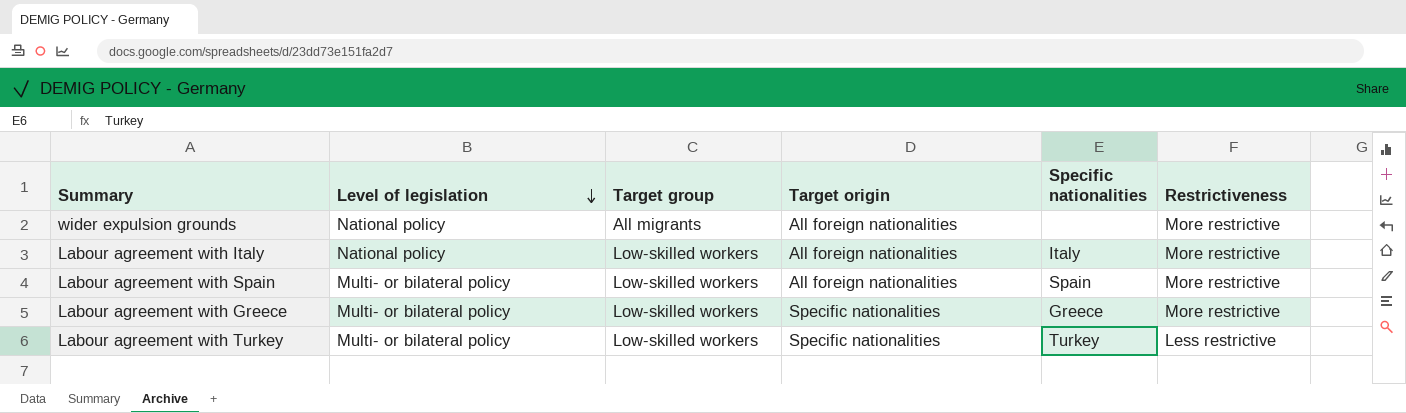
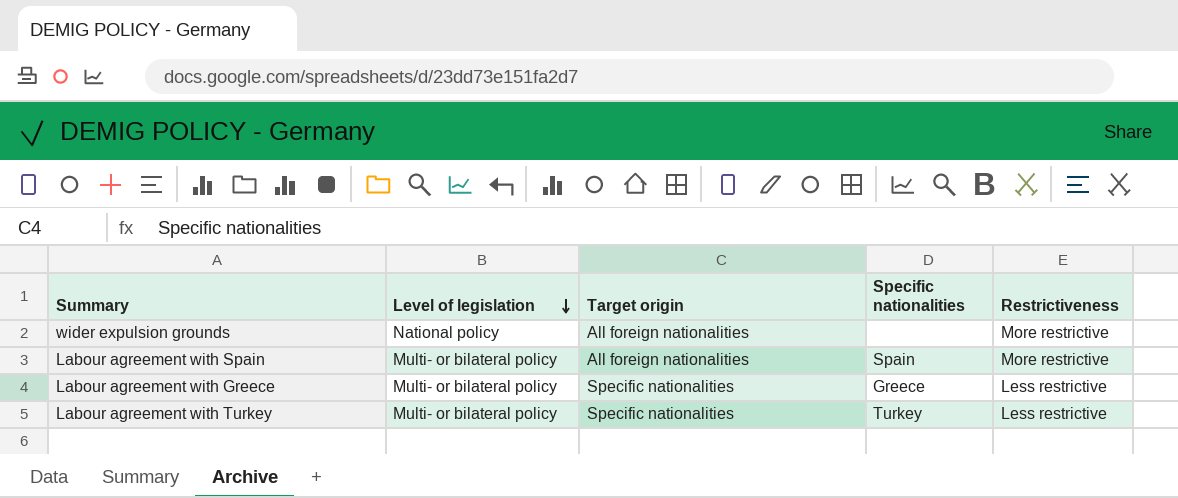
column Target group | position: 3 -> none
row Labour agreement with Italy: National policy | Low-skilled workers | All foreign nationalities | Italy | More restrictive -> none
Labour agreement with Greece | Restrictiveness: More restrictive -> Less restrictive

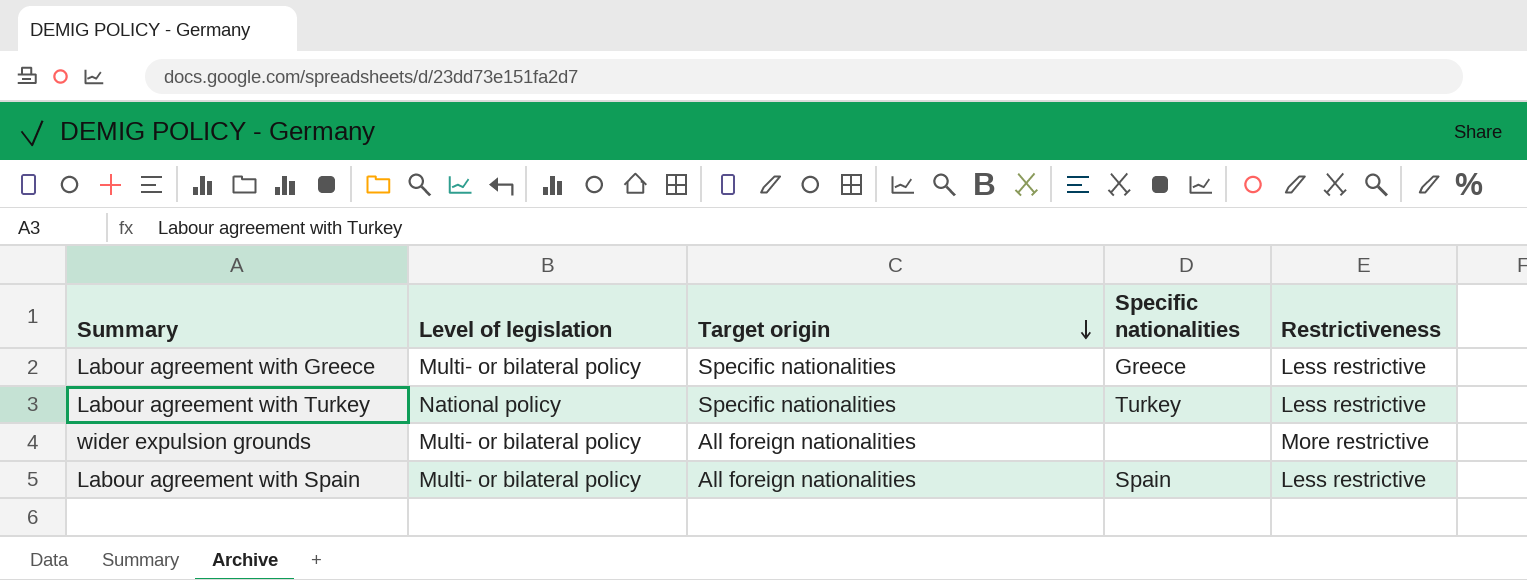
row order: Level of legislation descending -> Target origin descending
Labour agreement with Turkey | Level of legislation: Multi- or bilateral policy -> National policy
wider expulsion grounds | Level of legislation: National policy -> Multi- or bilateral policy
Labour agreement with Spain | Restrictiveness: More restrictive -> Less restrictive

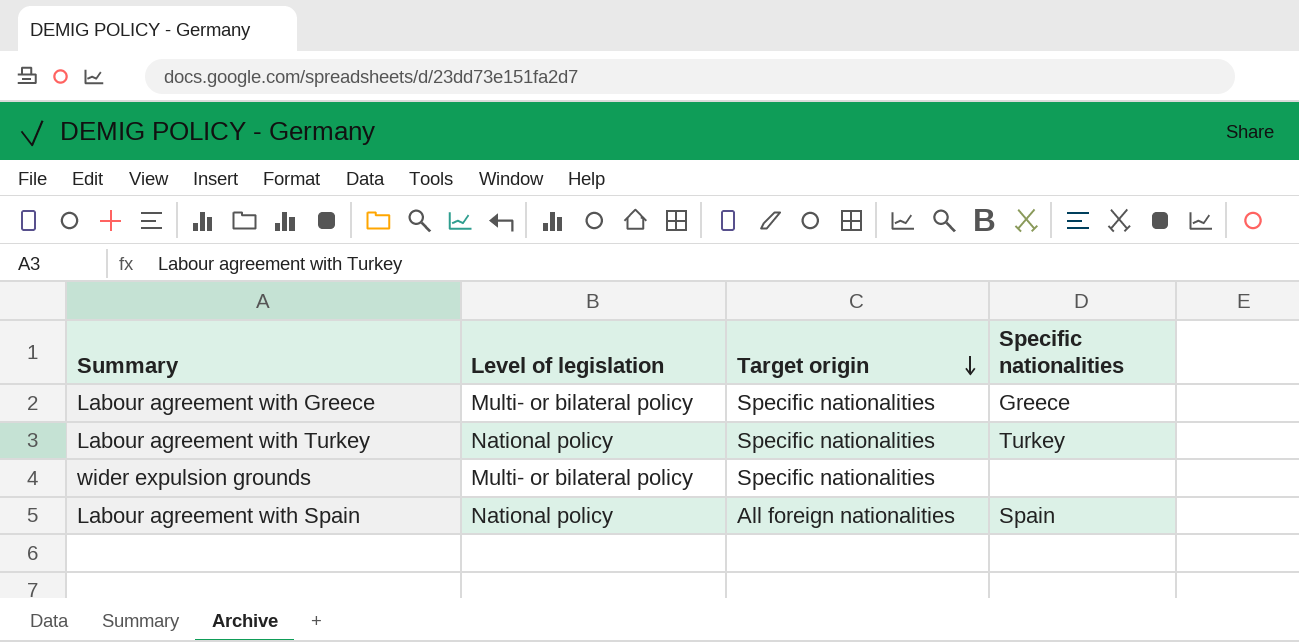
column Restrictiveness | position: 5 -> none
wider expulsion grounds | Target origin: All foreign nationalities -> Specific nationalities
Labour agreement with Spain | Level of legislation: Multi- or bilateral policy -> National policy

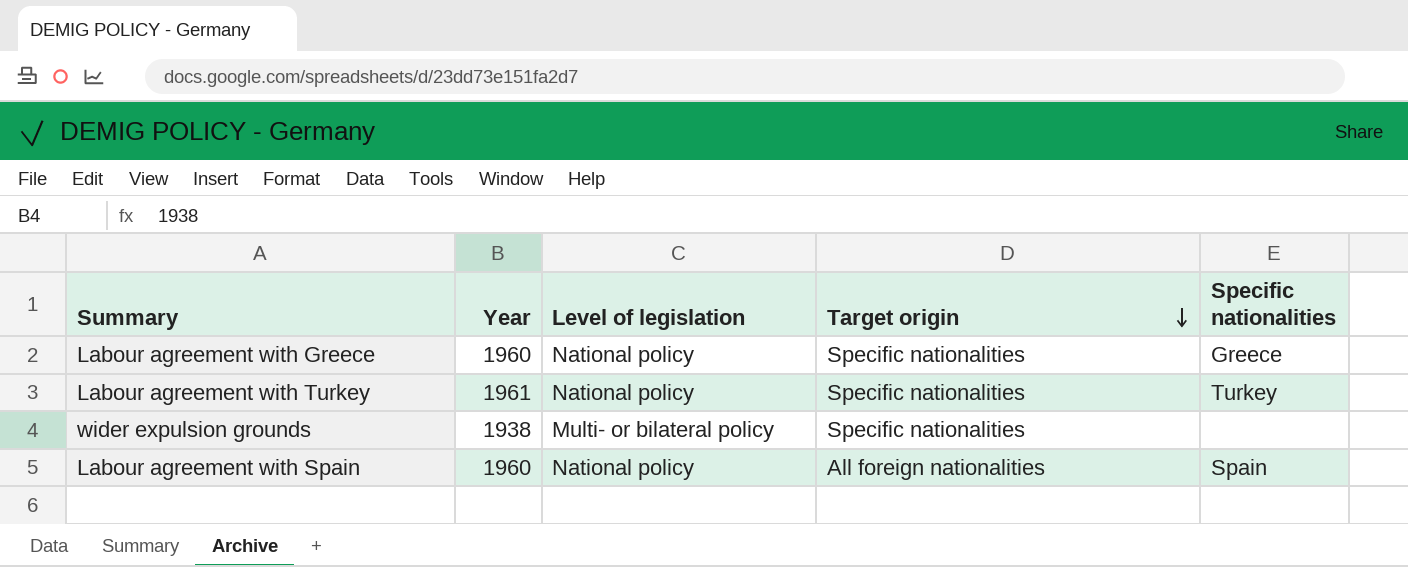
column Year | position: none -> 2
Labour agreement with Greece | Level of legislation: Multi- or bilateral policy -> National policy

